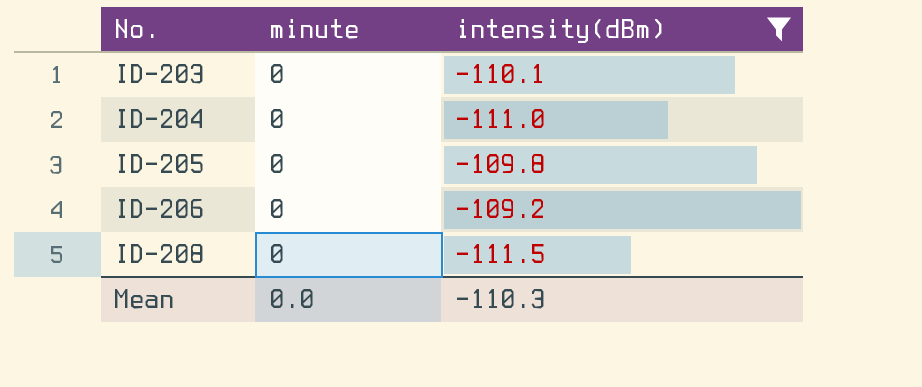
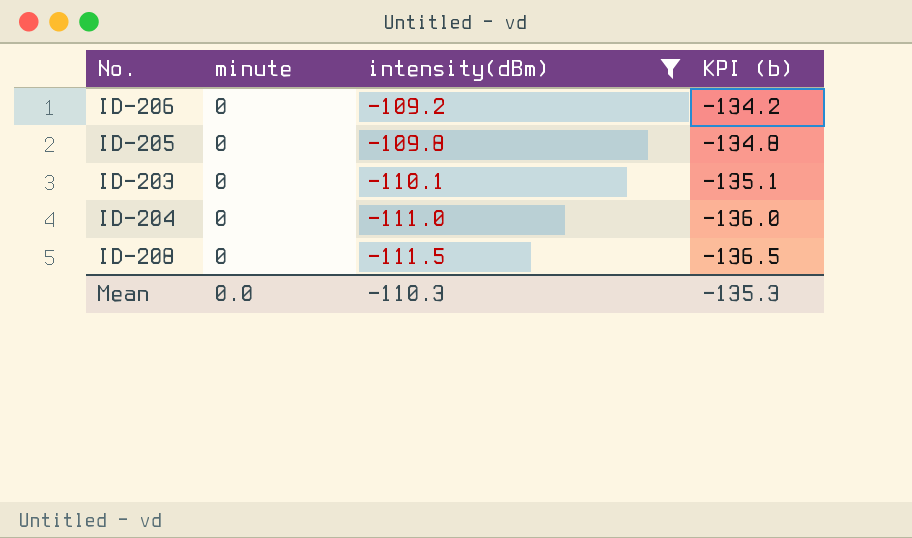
row order: No. ascending -> intensity(dBm) descending
column KPI (b) | formula: none -> [intensity(dBm)] - 25

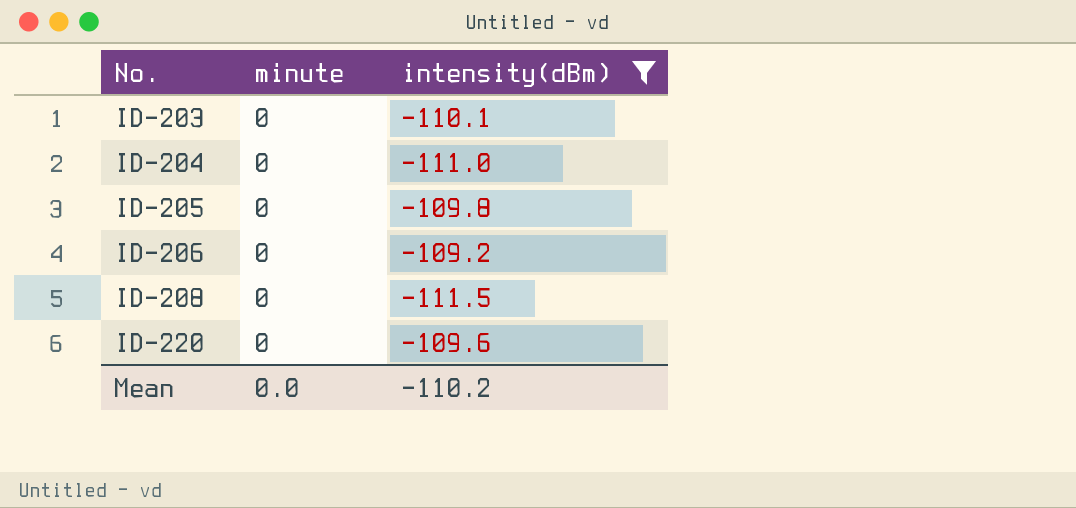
row order: intensity(dBm) descending -> No. ascending
column KPI (b) | formula: [intensity(dBm)] - 25 -> none
row ID-220: none -> 0 | -109.6
Mean | intensity(dBm): -110.3 -> -110.2

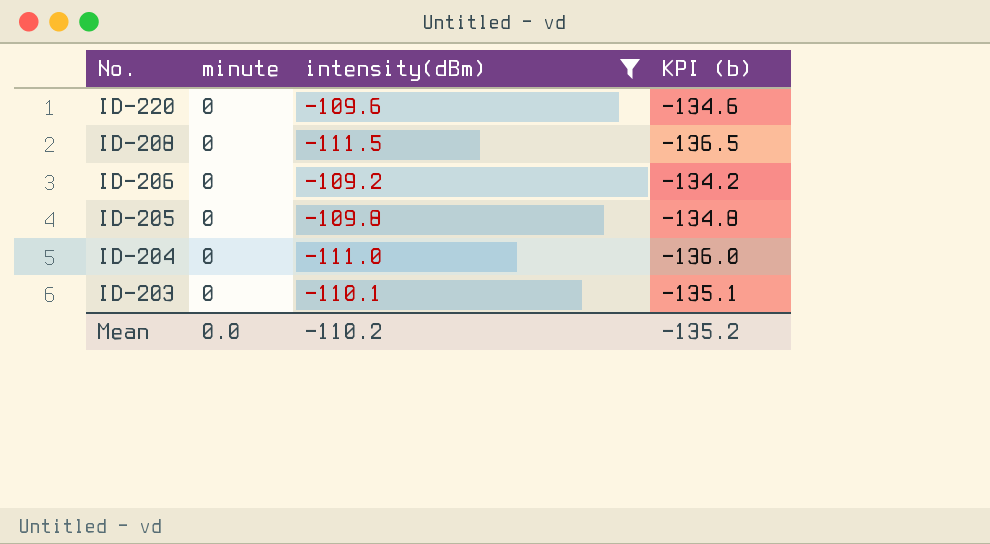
row order: No. ascending -> No. descending
column KPI (b) | formula: none -> [intensity(dBm)] - 25

